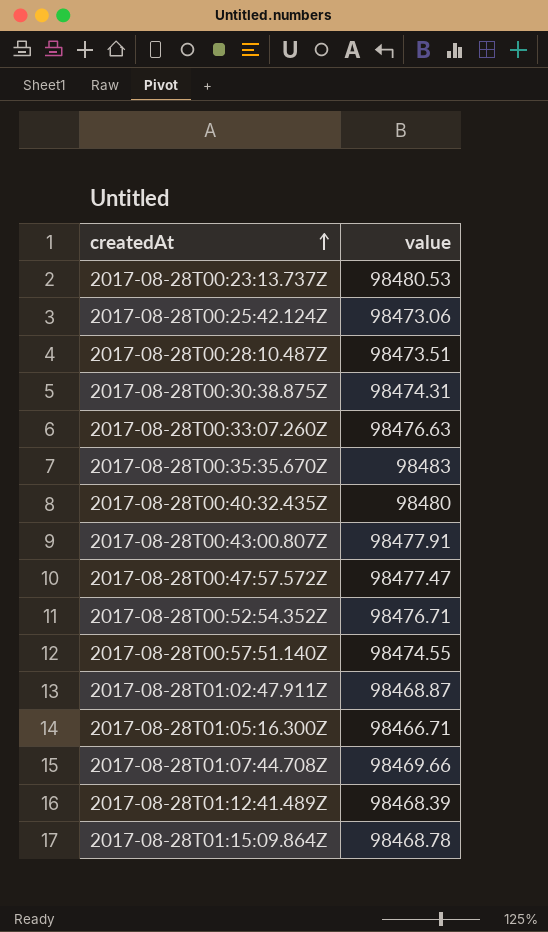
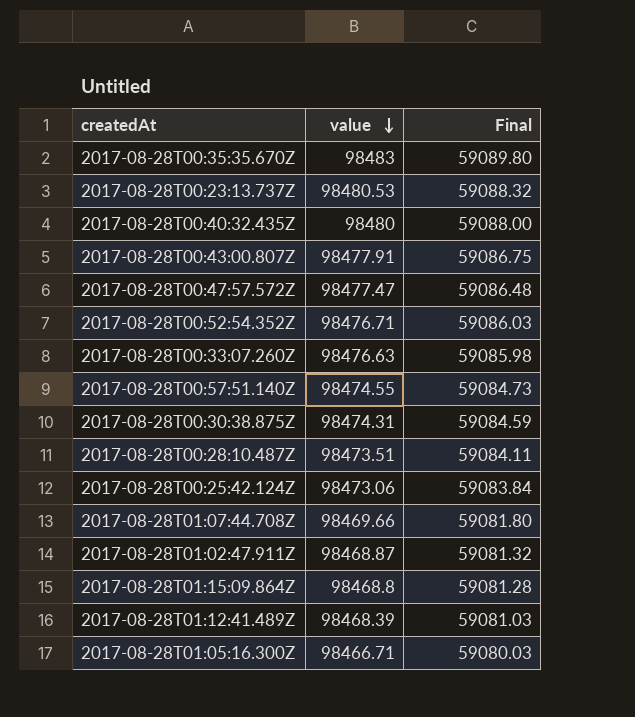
row order: createdAt ascending -> value descending
column Final | formula: none -> [value] * 0.6
2017-08-28T01:15:09.864Z | value: 98468.78 -> 98468.8

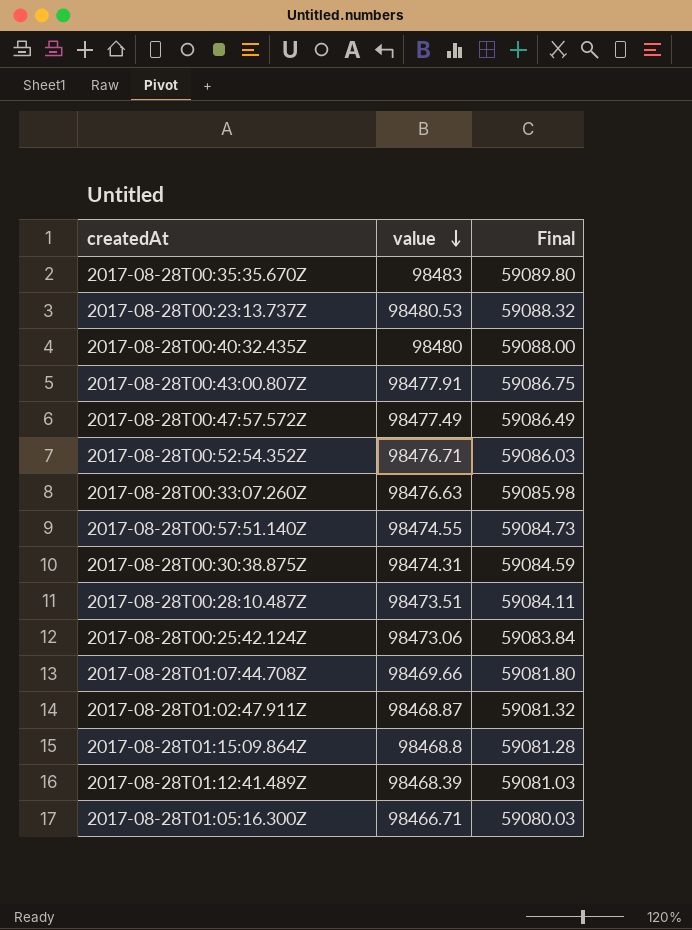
2017-08-28T00:47:57.572Z | value: 98477.47 -> 98477.49
2017-08-28T00:47:57.572Z | Final: 59086.48 -> 59086.49

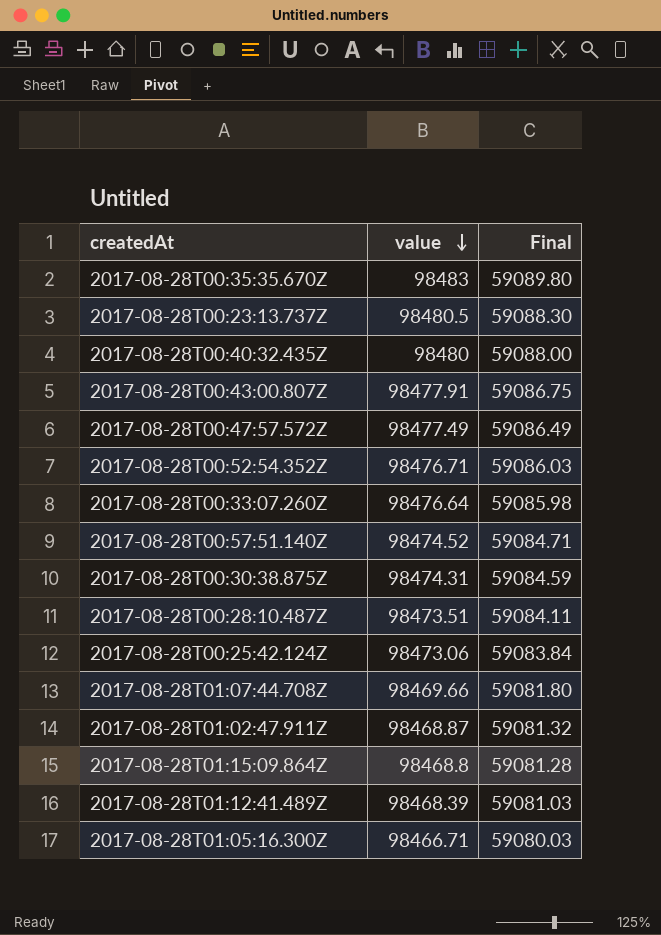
2017-08-28T00:23:13.737Z | value: 98480.53 -> 98480.5
2017-08-28T00:23:13.737Z | Final: 59088.32 -> 59088.30
2017-08-28T00:33:07.260Z | value: 98476.63 -> 98476.64
2017-08-28T00:57:51.140Z | value: 98474.55 -> 98474.52
2017-08-28T00:57:51.140Z | Final: 59084.73 -> 59084.71

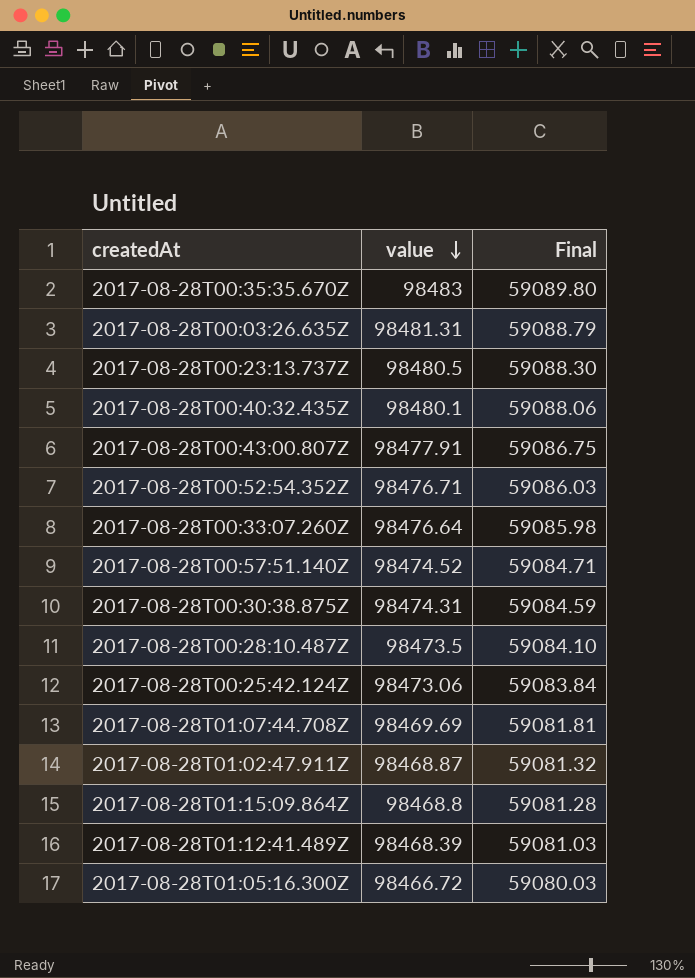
row 2017-08-28T00:47:57.572Z: 98477.49 | 59086.49 -> none
row 2017-08-28T00:03:26.635Z: none -> 98481.31 | 59088.79
2017-08-28T00:40:32.435Z | value: 98480 -> 98480.1
2017-08-28T00:40:32.435Z | Final: 59088.00 -> 59088.06
2017-08-28T00:28:10.487Z | value: 98473.51 -> 98473.5
2017-08-28T00:28:10.487Z | Final: 59084.11 -> 59084.10
2017-08-28T01:07:44.708Z | value: 98469.66 -> 98469.69
2017-08-28T01:07:44.708Z | Final: 59081.80 -> 59081.81
2017-08-28T01:05:16.300Z | value: 98466.71 -> 98466.72

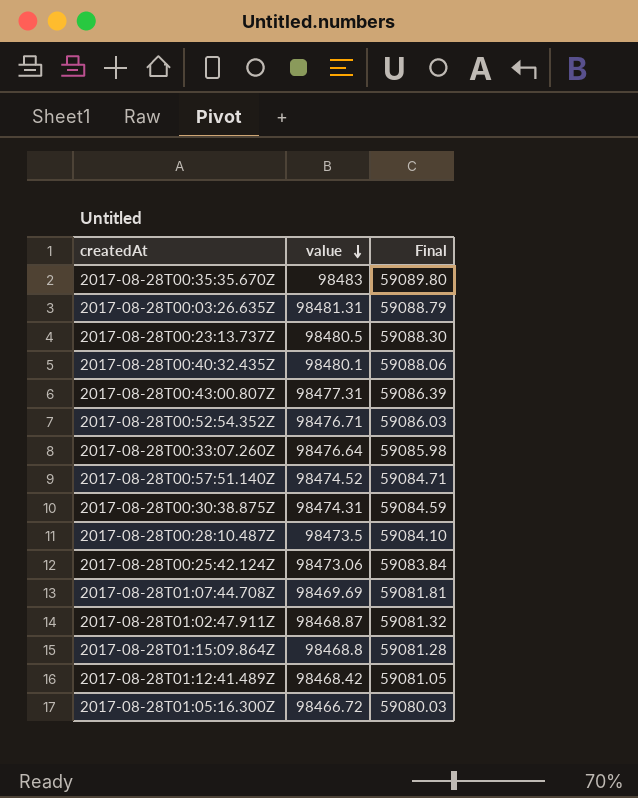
2017-08-28T00:43:00.807Z | value: 98477.91 -> 98477.31
2017-08-28T00:43:00.807Z | Final: 59086.75 -> 59086.39
2017-08-28T01:12:41.489Z | value: 98468.39 -> 98468.42
2017-08-28T01:12:41.489Z | Final: 59081.03 -> 59081.05

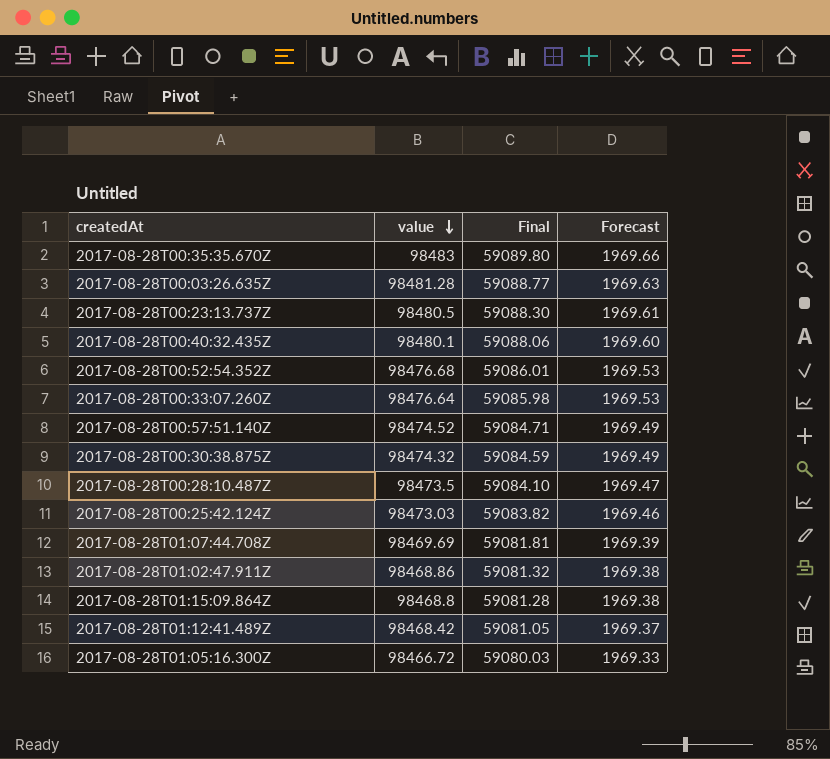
column Forecast | formula: none -> [value] * 0.02
row 2017-08-28T00:43:00.807Z: 98477.31 | 59086.39 -> none
2017-08-28T00:03:26.635Z | value: 98481.31 -> 98481.28
2017-08-28T00:03:26.635Z | Final: 59088.79 -> 59088.77
2017-08-28T00:52:54.352Z | value: 98476.71 -> 98476.68
2017-08-28T00:52:54.352Z | Final: 59086.03 -> 59086.01
2017-08-28T00:30:38.875Z | value: 98474.31 -> 98474.32
2017-08-28T00:25:42.124Z | value: 98473.06 -> 98473.03
2017-08-28T00:25:42.124Z | Final: 59083.84 -> 59083.82
2017-08-28T01:02:47.911Z | value: 98468.87 -> 98468.86

